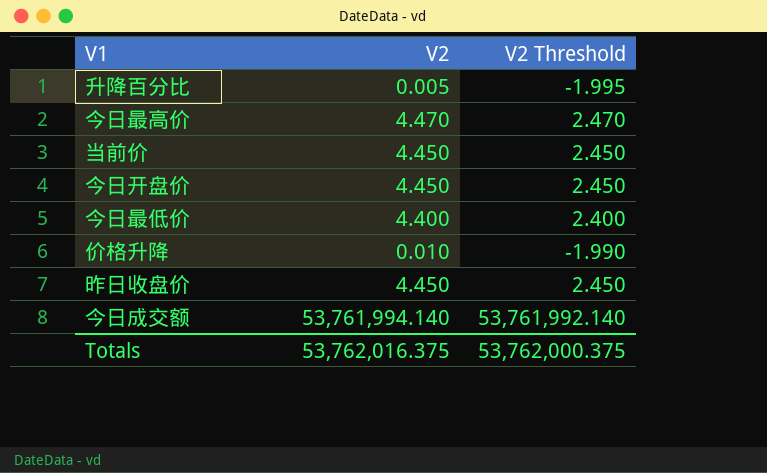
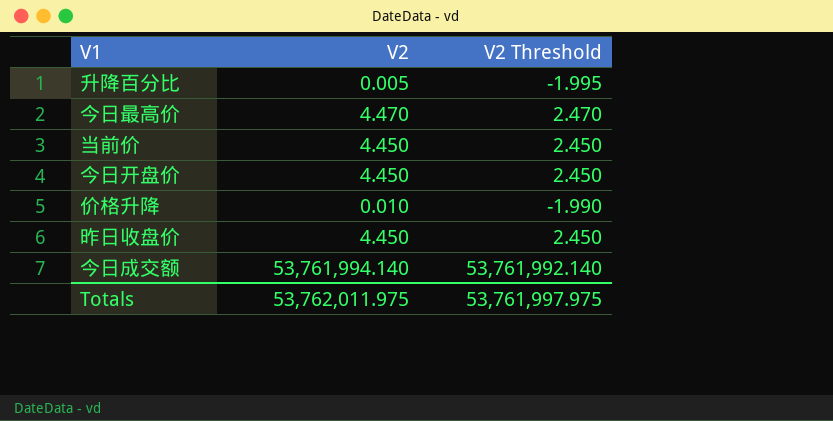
row 今日最低价: 4.400 | 2.400 -> none
Totals | V2: 53,762,016.375 -> 53,762,011.975
Totals | V2 Threshold: 53,762,000.375 -> 53,761,997.975

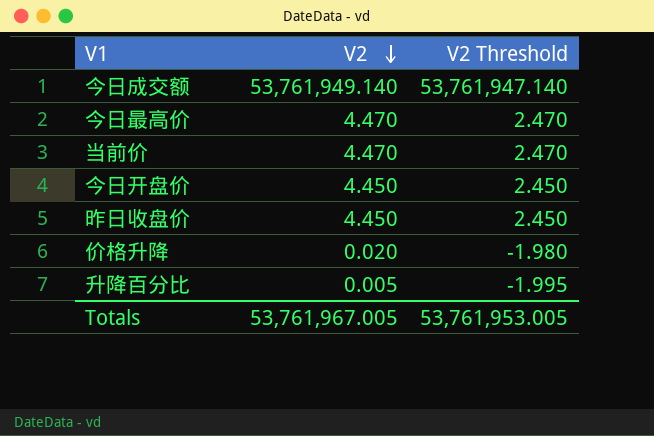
row order: none -> V2 descending
今日成交额 | V2: 53,761,994.140 -> 53,761,949.140
今日成交额 | V2 Threshold: 53,761,992.140 -> 53,761,947.140
当前价 | V2: 4.450 -> 4.470
当前价 | V2 Threshold: 2.450 -> 2.470
价格升降 | V2: 0.010 -> 0.020
价格升降 | V2 Threshold: -1.990 -> -1.980
Totals | V2: 53,762,011.975 -> 53,761,967.005
Totals | V2 Threshold: 53,761,997.975 -> 53,761,953.005

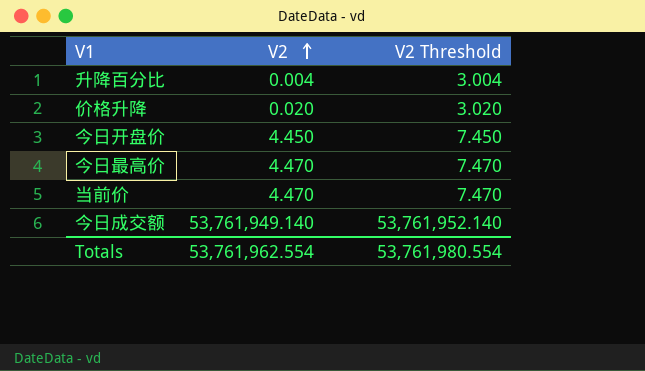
row order: V2 descending -> V2 ascending
column V2 Threshold | formula: [V2] - 2 -> [V2] + 3
row 昨日收盘价: 4.450 | 2.450 -> none
升降百分比 | V2: 0.005 -> 0.004
Totals | V2: 53,761,967.005 -> 53,761,962.554
Totals | V2 Threshold: 53,761,953.005 -> 53,761,980.554

